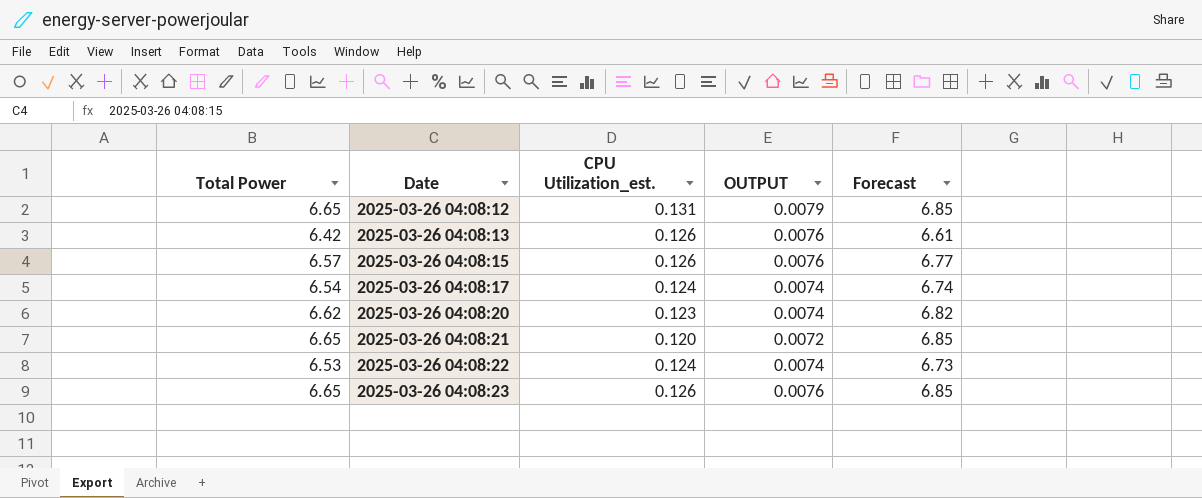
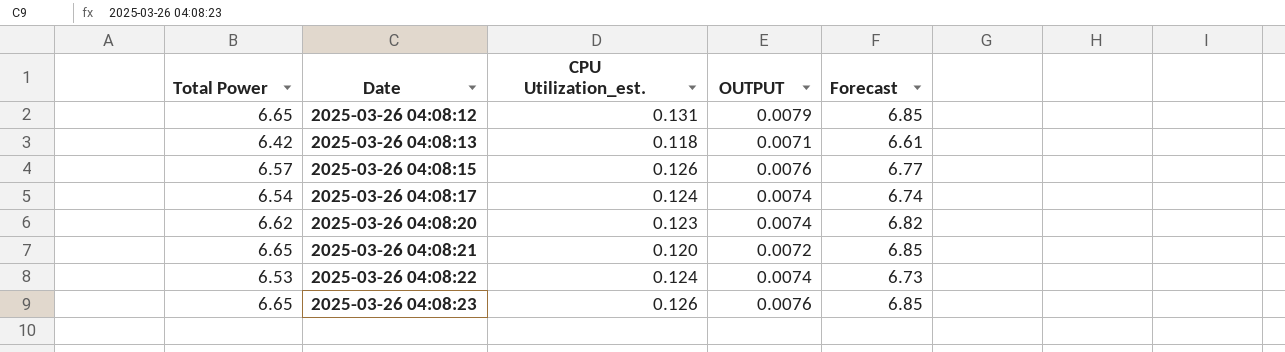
2025-03-26 04:08:13 | CPU Utilization_est.: 0.126 -> 0.118
2025-03-26 04:08:13 | OUTPUT: 0.0076 -> 0.0071

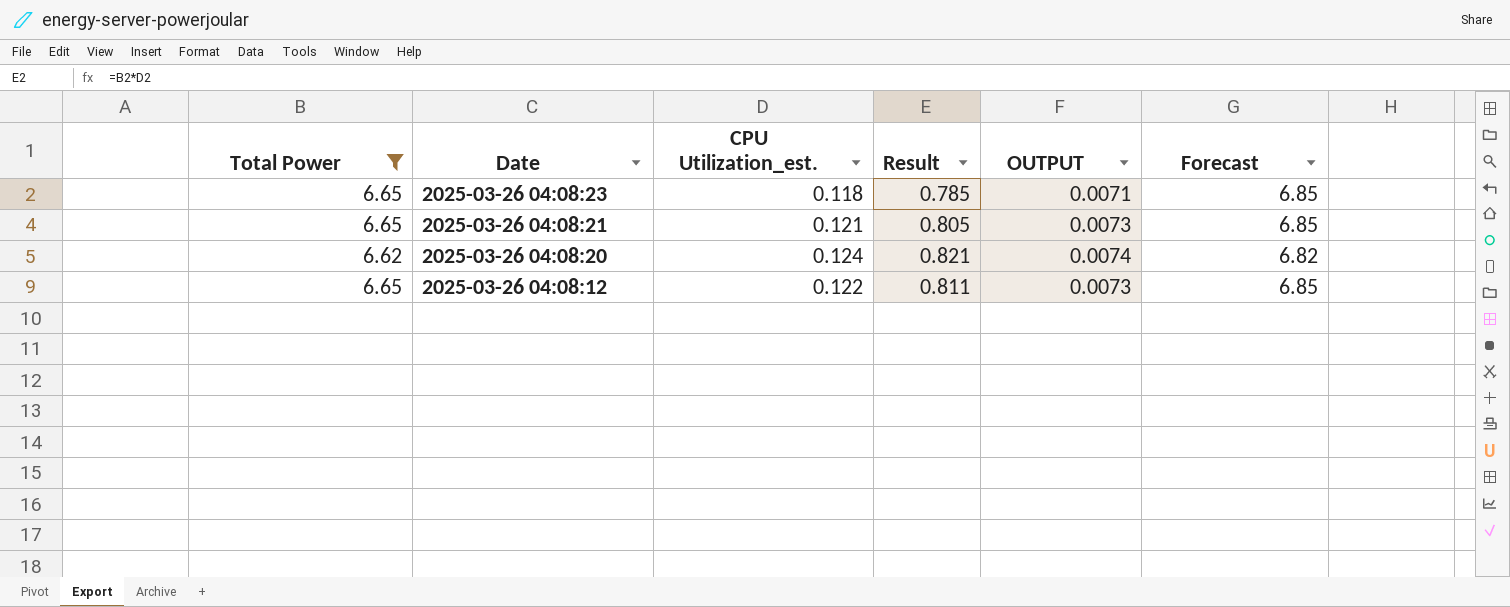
filter: none -> Total Power >= 6.62
row order: Date ascending -> Date descending
column Result | formula: none -> [Total Power] * [CPU Utilization_est.]
2025-03-26 04:08:23 | CPU Utilization_est.: 0.126 -> 0.118
2025-03-26 04:08:23 | OUTPUT: 0.0076 -> 0.0071
2025-03-26 04:08:21 | CPU Utilization_est.: 0.120 -> 0.121
2025-03-26 04:08:21 | OUTPUT: 0.0072 -> 0.0073
2025-03-26 04:08:20 | CPU Utilization_est.: 0.123 -> 0.124
2025-03-26 04:08:12 | CPU Utilization_est.: 0.131 -> 0.122
2025-03-26 04:08:12 | OUTPUT: 0.0079 -> 0.0073

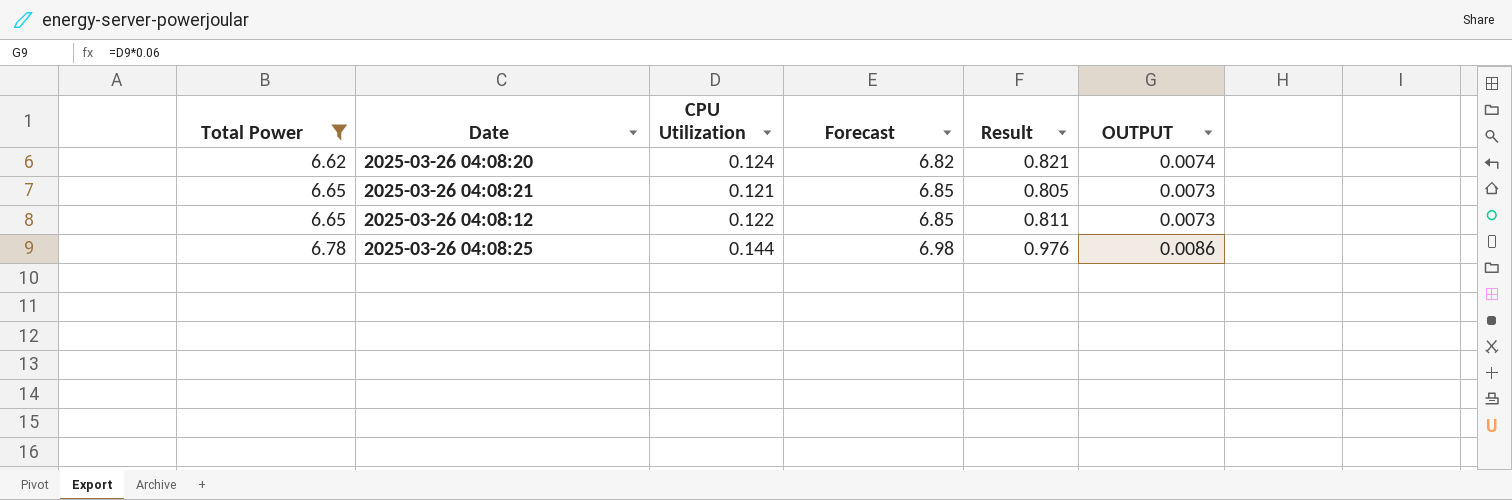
row order: Date descending -> Total Power ascending
column name: CPU Utilization_est. -> CPU Utilization
column Forecast | position: 6 -> 4
row 2025-03-26 04:08:23: 6.65 | 0.118 | 0.785 | 0.0071 | 6.85 -> none
row 2025-03-26 04:08:25: none -> 6.78 | 0.144 | 6.98 | 0.976 | 0.0086

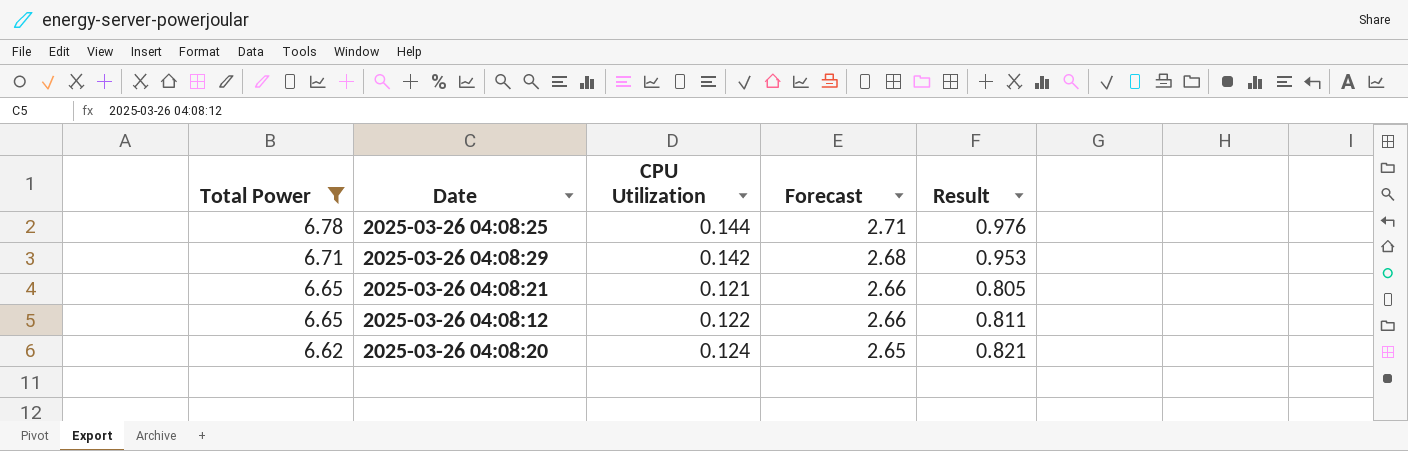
row order: Total Power ascending -> Total Power descending
column OUTPUT | formula: [CPU Utilization] * 0.06 -> none
column Forecast | formula: [Total Power] * 1.03 -> [Total Power] * 0.4
row 2025-03-26 04:08:29: none -> 6.71 | 0.142 | 2.68 | 0.953

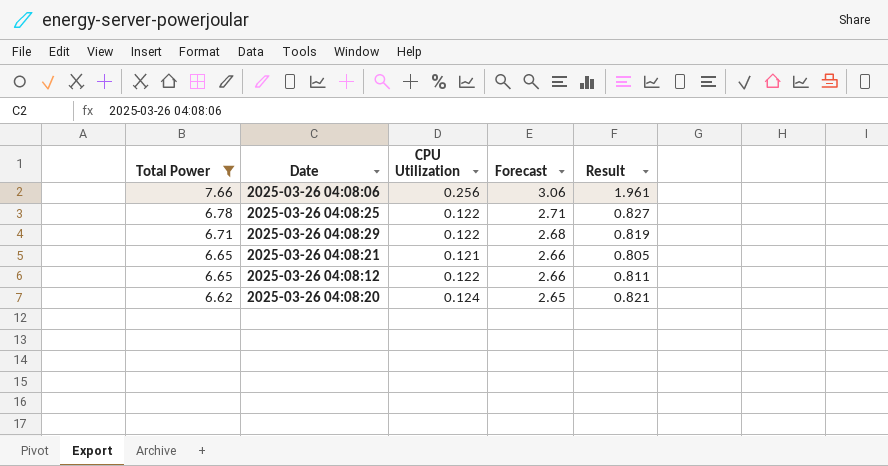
row 2025-03-26 04:08:06: none -> 7.66 | 0.256 | 3.06 | 1.961
2025-03-26 04:08:25 | CPU Utilization: 0.144 -> 0.122
2025-03-26 04:08:25 | Result: 0.976 -> 0.827
2025-03-26 04:08:29 | CPU Utilization: 0.142 -> 0.122
2025-03-26 04:08:29 | Result: 0.953 -> 0.819

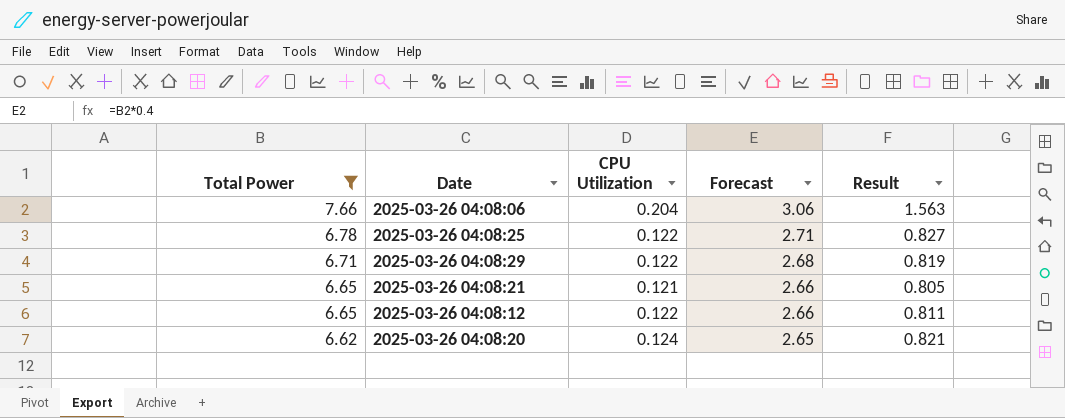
2025-03-26 04:08:06 | CPU Utilization: 0.256 -> 0.204
2025-03-26 04:08:06 | Result: 1.961 -> 1.563

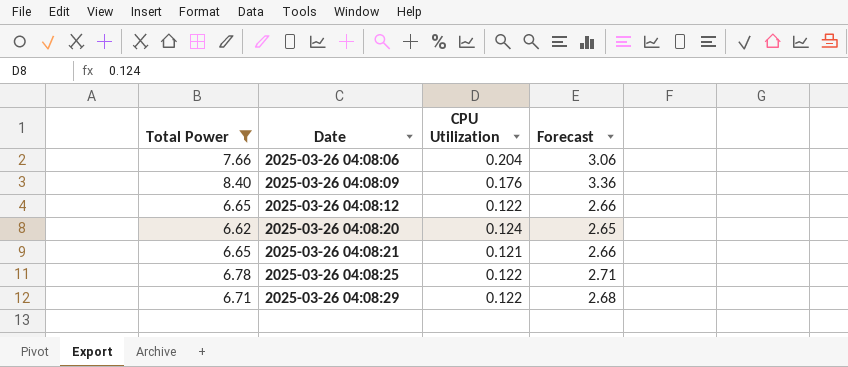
row order: Total Power descending -> Date ascending
column Result | formula: [Total Power] * [CPU Utilization] -> none
row 2025-03-26 04:08:09: none -> 8.40 | 0.176 | 3.36

